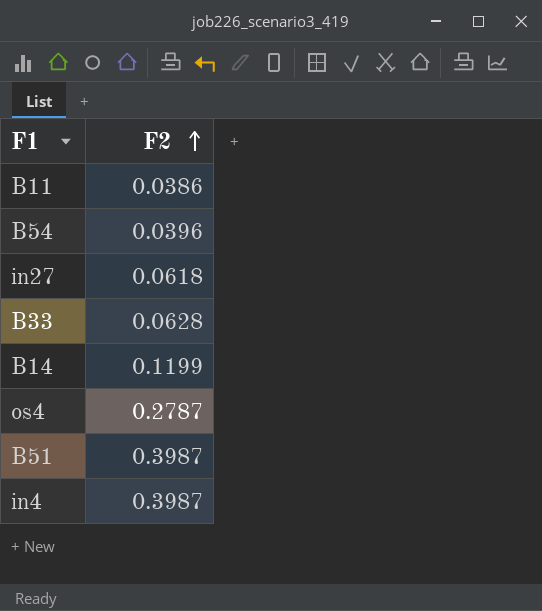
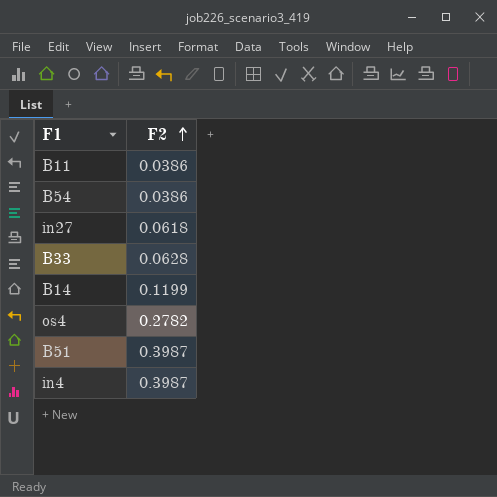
B54 | F2: 0.0396 -> 0.0386
os4 | F2: 0.2787 -> 0.2782

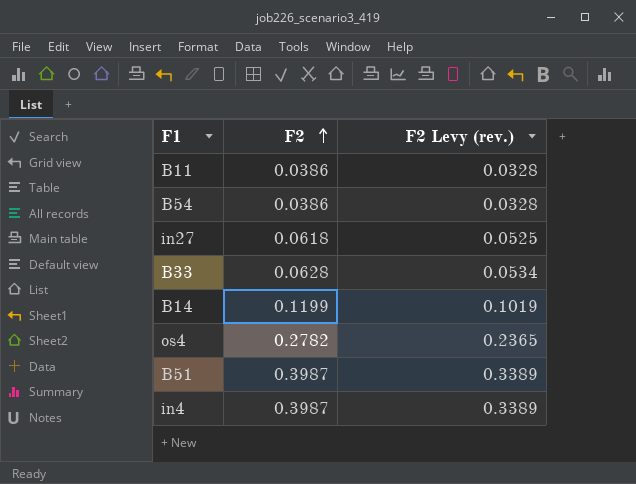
column F2 Levy (rev.) | formula: none -> [F2] * 0.85

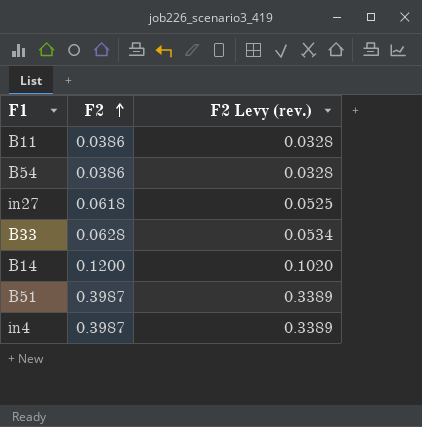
row os4: 0.2782 | 0.2365 -> none
B14 | F2: 0.1199 -> 0.1200
B14 | F2 Levy (rev.): 0.1019 -> 0.1020

